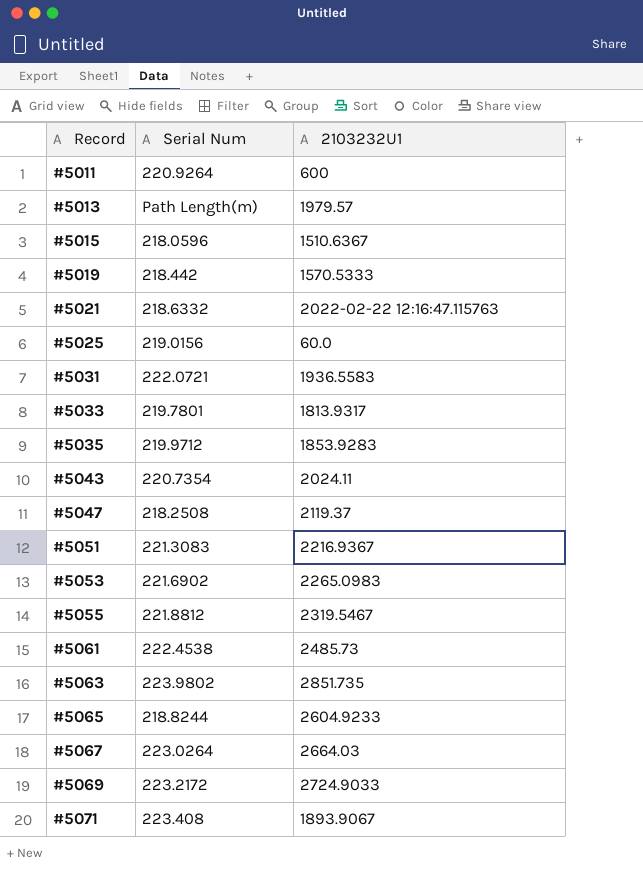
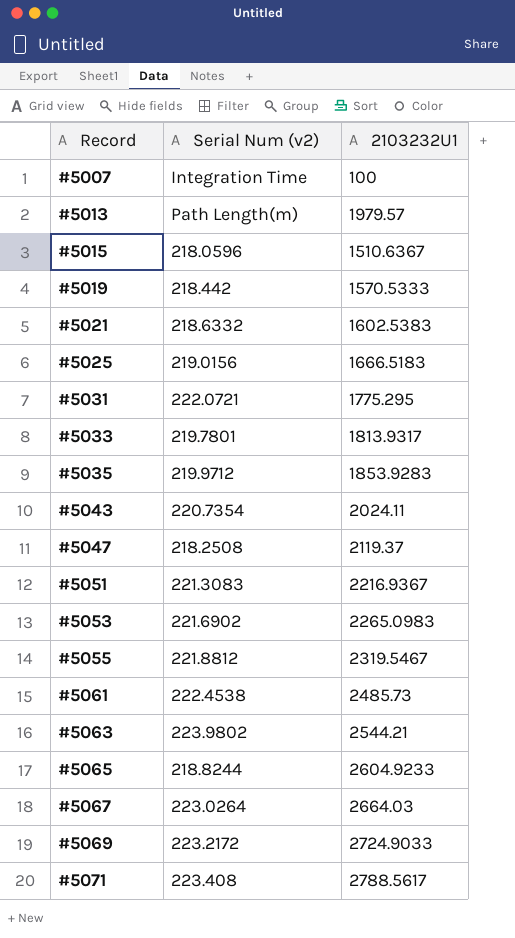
column name: Serial Num -> Serial Num (v2)
row #5011: 220.9264 | 600 -> none
row #5007: none -> Integration Time | 100
#5021 | 2103232U1: 2022-02-22 12:16:47.115763 -> 1602.5383
#5025 | 2103232U1: 60.0 -> 1666.5183
#5031 | 2103232U1: 1936.5583 -> 1775.295
#5063 | 2103232U1: 2851.735 -> 2544.21
#5071 | 2103232U1: 1893.9067 -> 2788.5617

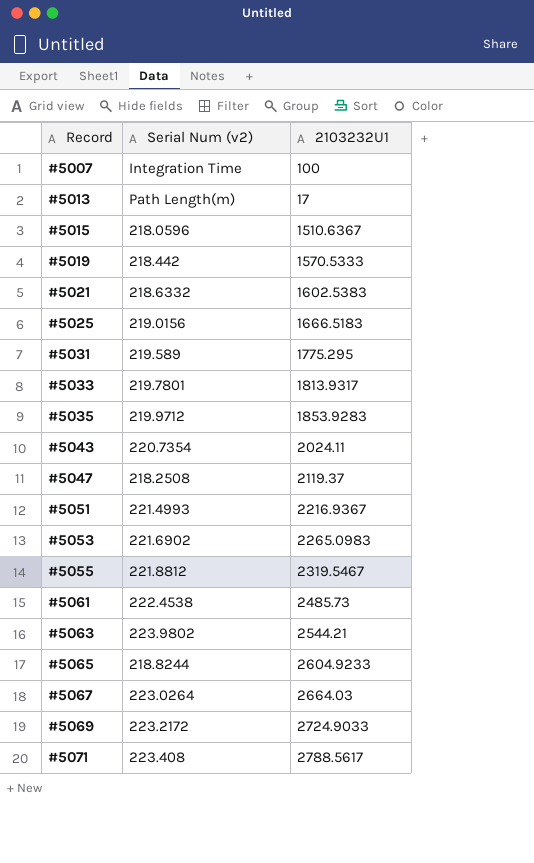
#5013 | 2103232U1: 1979.57 -> 17
#5031 | Serial Num (v2): 222.0721 -> 219.589
#5051 | Serial Num (v2): 221.3083 -> 221.4993

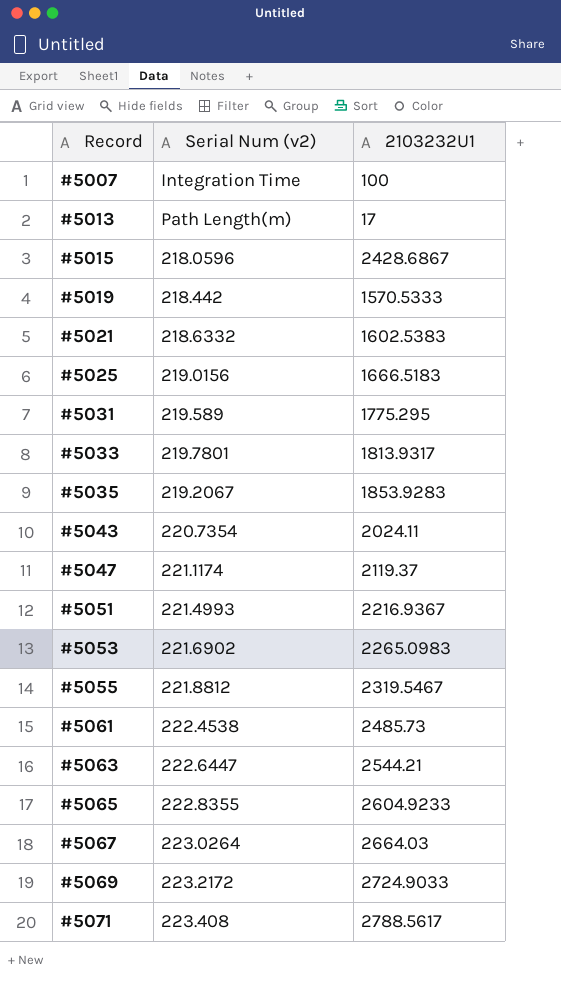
#5015 | 2103232U1: 1510.6367 -> 2428.6867
#5035 | Serial Num (v2): 219.9712 -> 219.2067
#5047 | Serial Num (v2): 218.2508 -> 221.1174
#5063 | Serial Num (v2): 223.9802 -> 222.6447
#5065 | Serial Num (v2): 218.8244 -> 222.8355

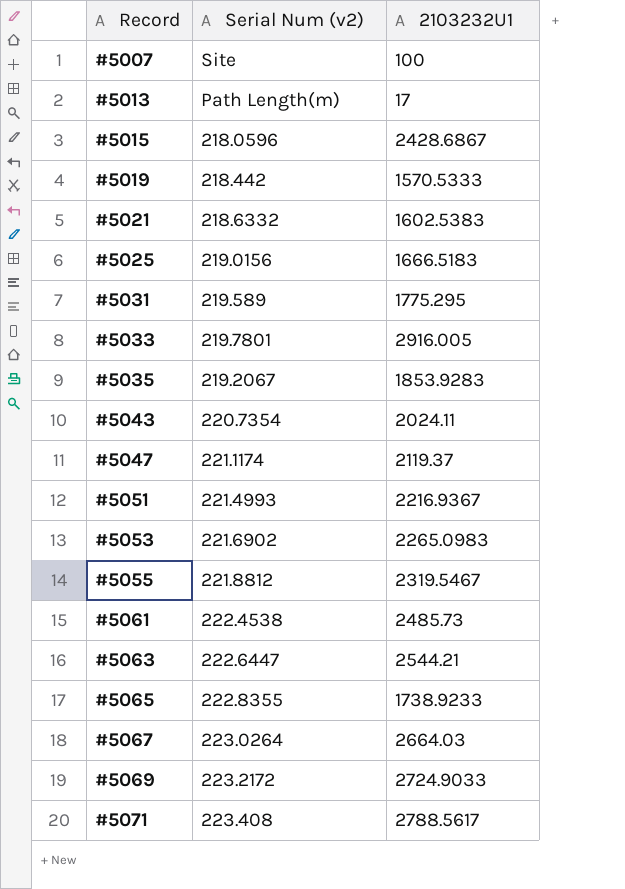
#5007 | Serial Num (v2): Integration Time -> Site
#5033 | 2103232U1: 1813.9317 -> 2916.005
#5065 | 2103232U1: 2604.9233 -> 1738.9233

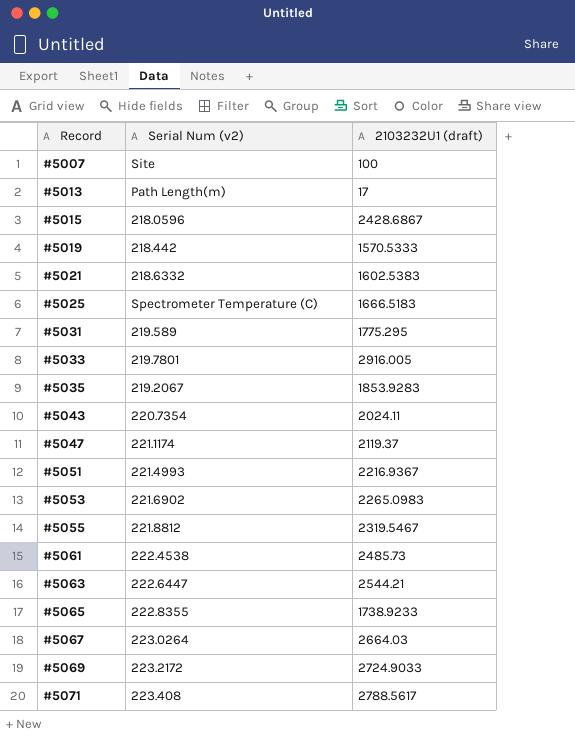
column name: 2103232U1 -> 2103232U1 (draft)
#5025 | Serial Num (v2): 219.0156 -> Spectrometer Temperature (C)

